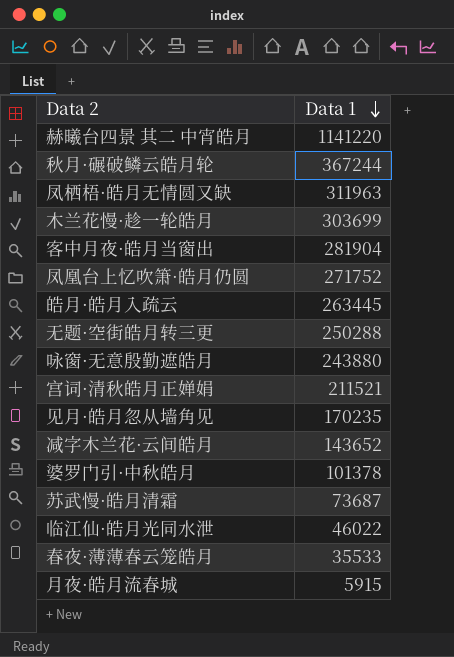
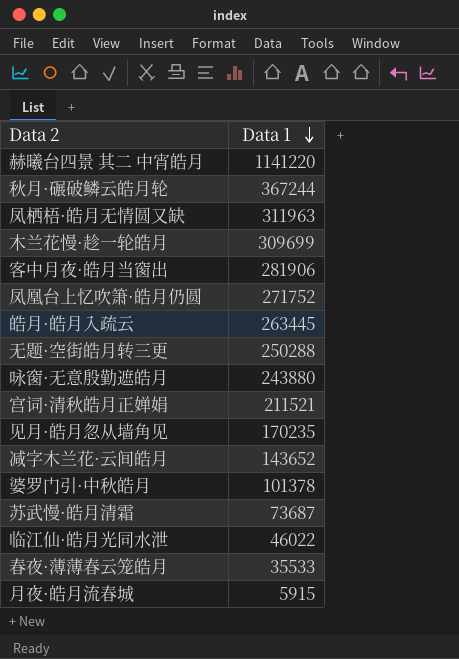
木兰花慢·趁一轮皓月 | Data 1: 303699 -> 309699
客中月夜·皓月当窗出 | Data 1: 281904 -> 281906

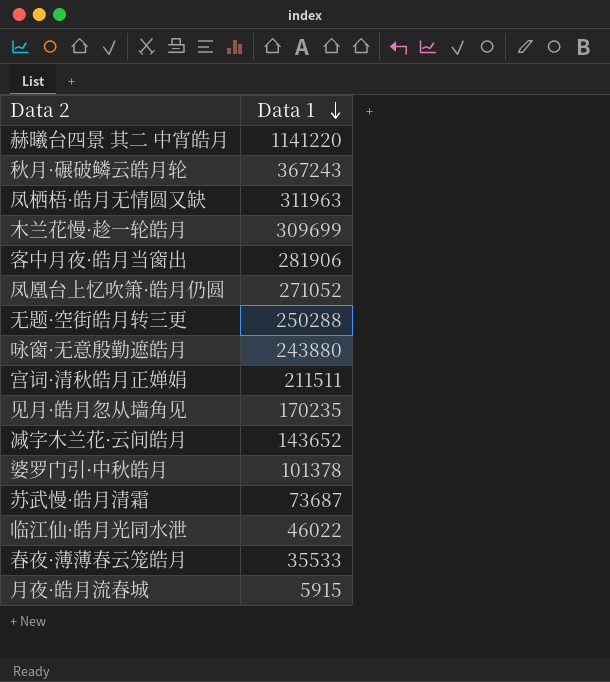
row 皓月·皓月入疏云: 263445 -> none
秋月·碾破鳞云皓月轮 | Data 1: 367244 -> 367243
凤凰台上忆吹箫·皓月仍圆 | Data 1: 271752 -> 271052
宫词·清秋皓月正婵娟 | Data 1: 211521 -> 211511

